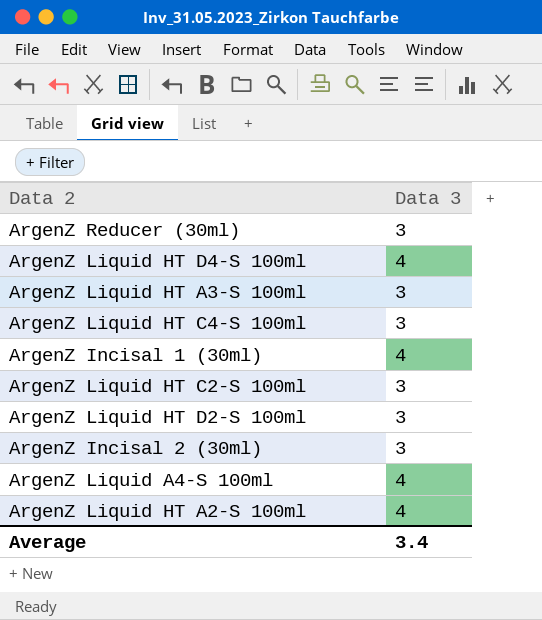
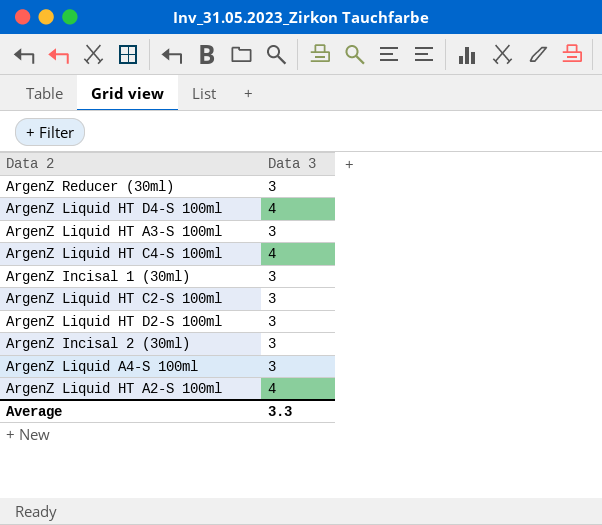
ArgenZ Liquid HT C4-S 100ml | Data 3: 3 -> 4
ArgenZ Incisal 1 (30ml) | Data 3: 4 -> 3
ArgenZ Liquid A4-S 100ml | Data 3: 4 -> 3
Average | Data 3: 3.4 -> 3.3

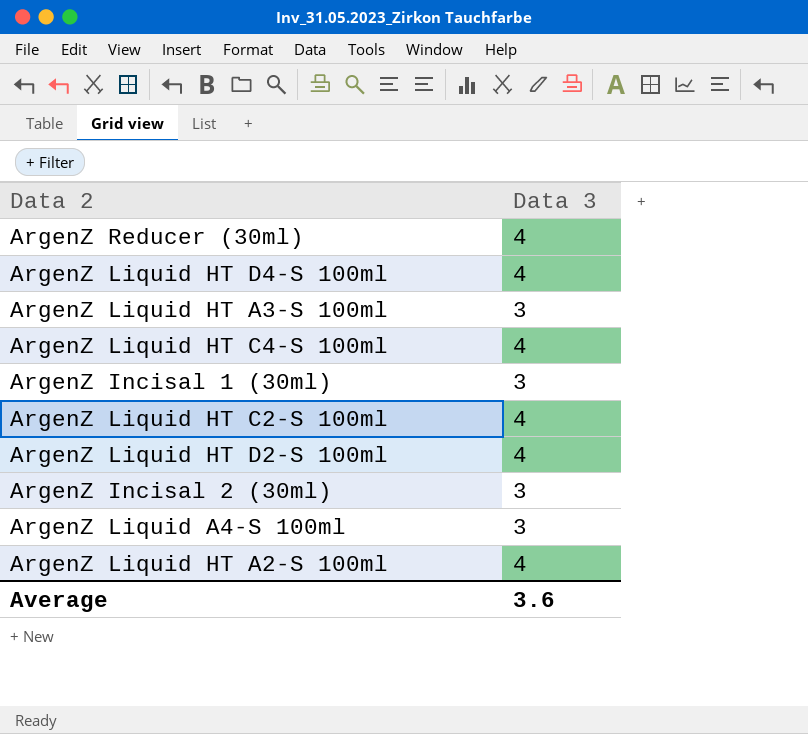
ArgenZ Reducer (30ml) | Data 3: 3 -> 4
ArgenZ Liquid HT C2-S 100ml | Data 3: 3 -> 4
ArgenZ Liquid HT D2-S 100ml | Data 3: 3 -> 4
Average | Data 3: 3.3 -> 3.6

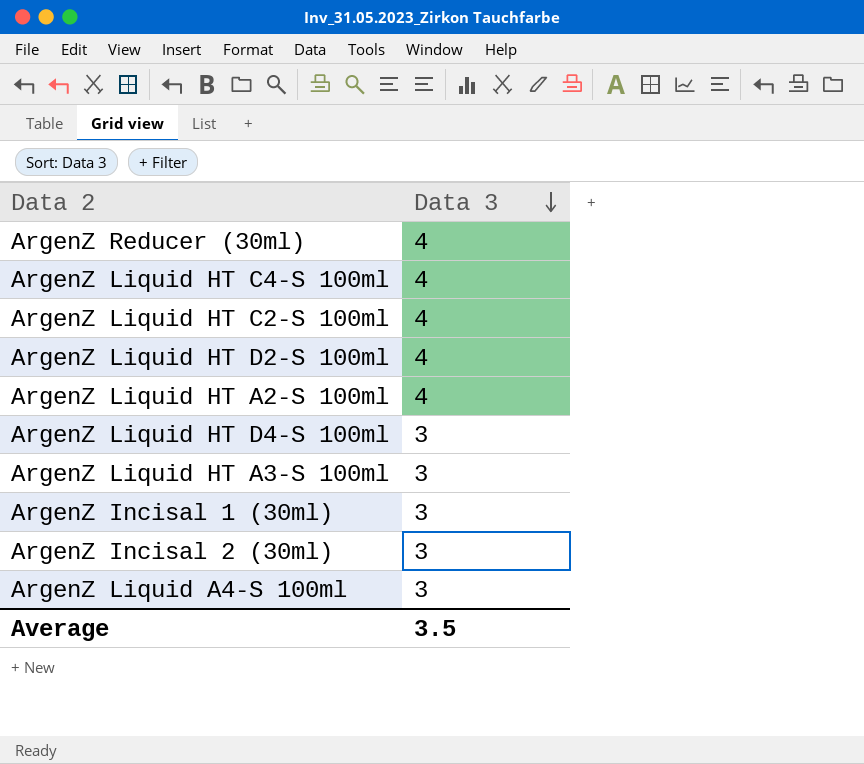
row order: none -> Data 3 descending
ArgenZ Liquid HT D4-S 100ml | Data 3: 4 -> 3
Average | Data 3: 3.6 -> 3.5

